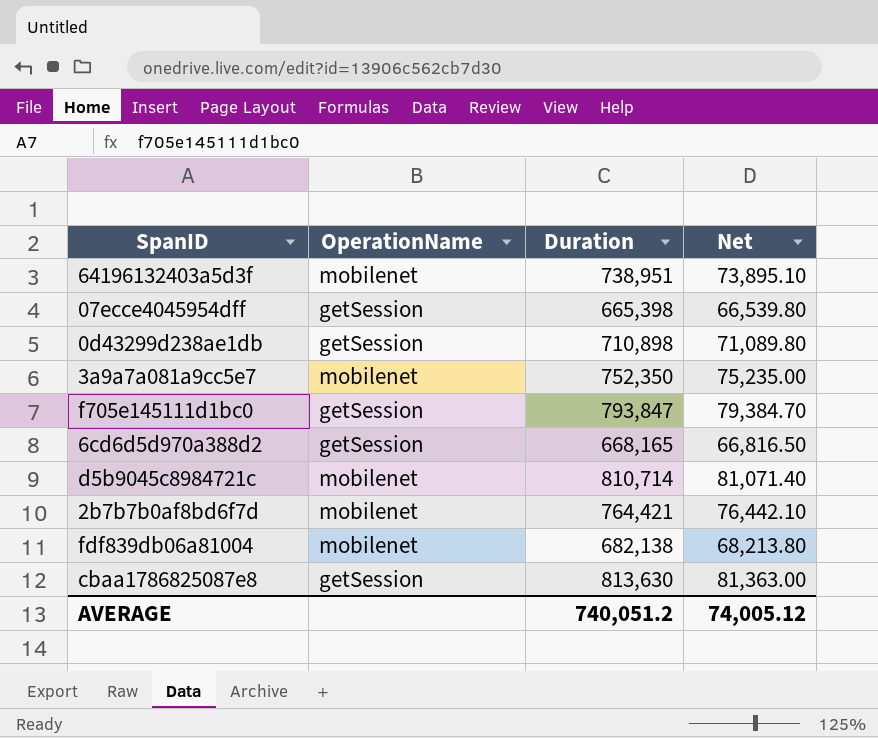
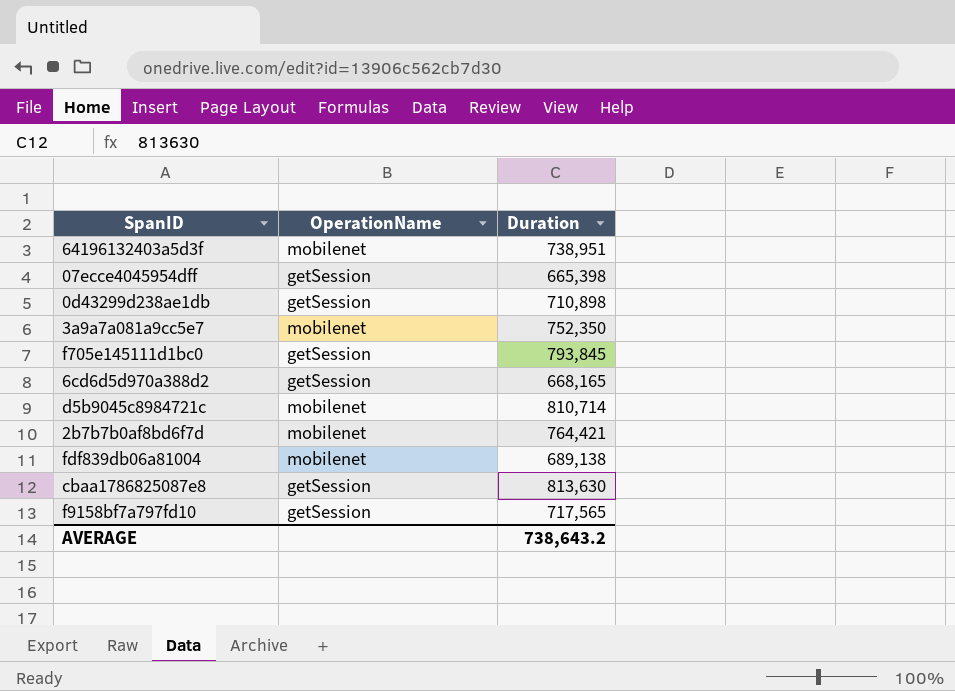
column Net | formula: [Duration] * 0.1 -> none
f705e145111d1bc0 | Duration: 793,847 -> 793,845
fdf839db06a81004 | Duration: 682,138 -> 689,138
row f9158bf7a797fd10: none -> getSession | 717,565
AVERAGE | Duration: 740,051.2 -> 738,643.2

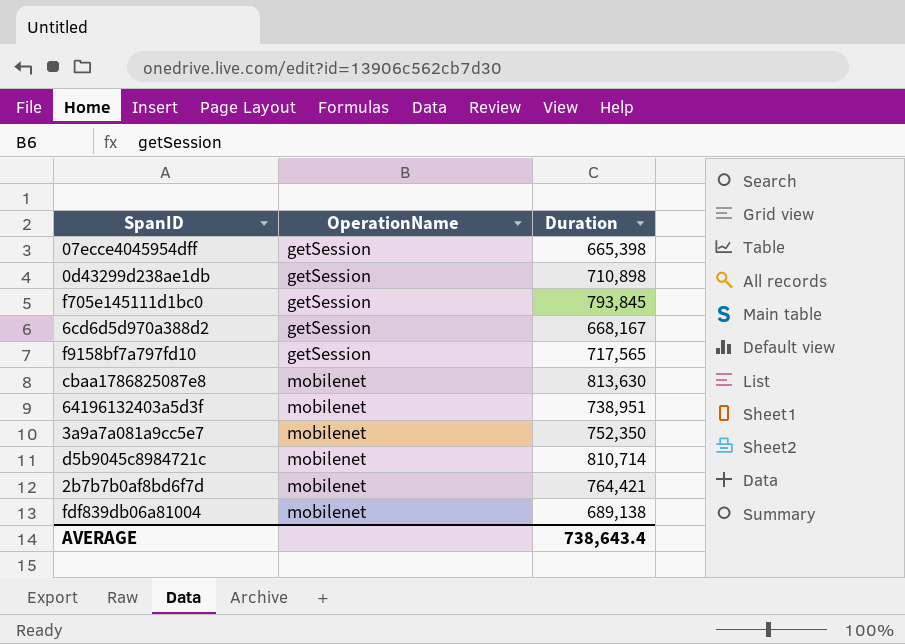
row order: none -> OperationName ascending
6cd6d5d970a388d2 | Duration: 668,165 -> 668,167
cbaa1786825087e8 | OperationName: getSession -> mobilenet
AVERAGE | Duration: 738,643.2 -> 738,643.4

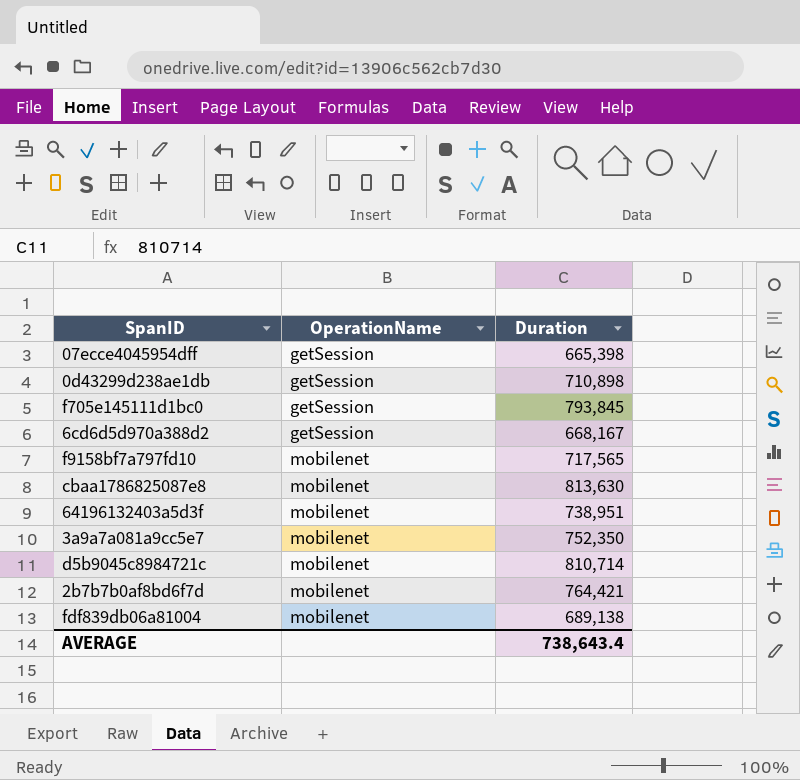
f9158bf7a797fd10 | OperationName: getSession -> mobilenet

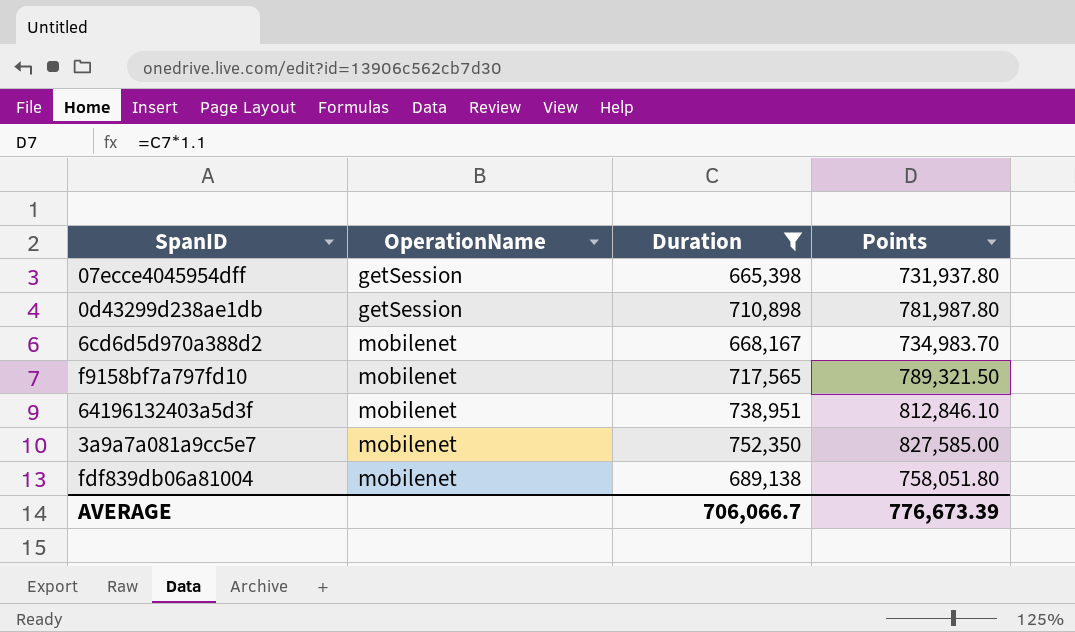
filter: none -> Duration <= 752,350
column Points | formula: none -> [Duration] * 1.1
6cd6d5d970a388d2 | OperationName: getSession -> mobilenet
AVERAGE | Duration: 738,643.4 -> 706,066.7

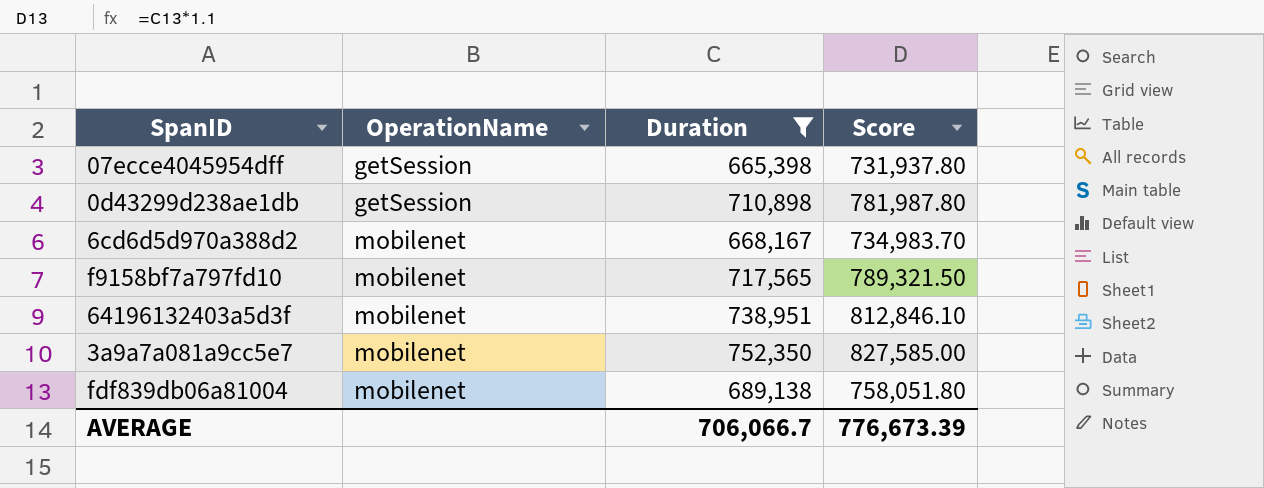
column name: Points -> Score

